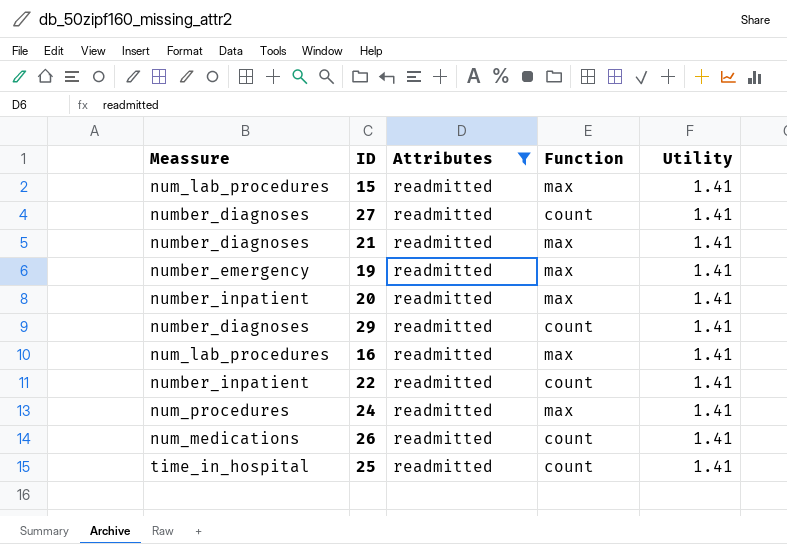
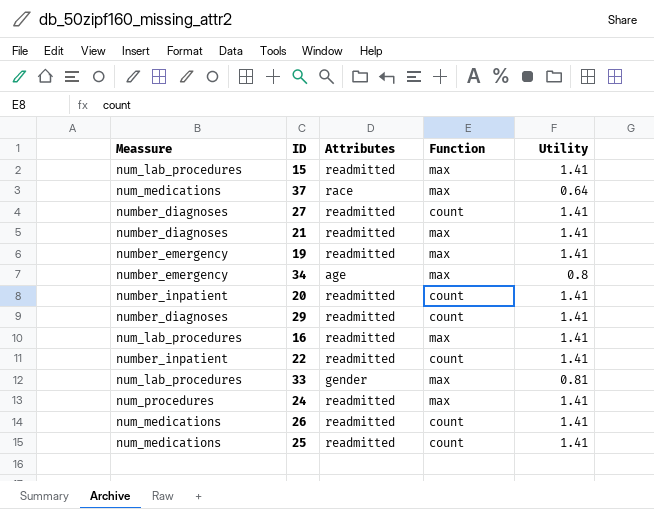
filter: Attributes = readmitted -> none
20 | Function: max -> count
25 | Meassure: time_in_hospital -> num_medications

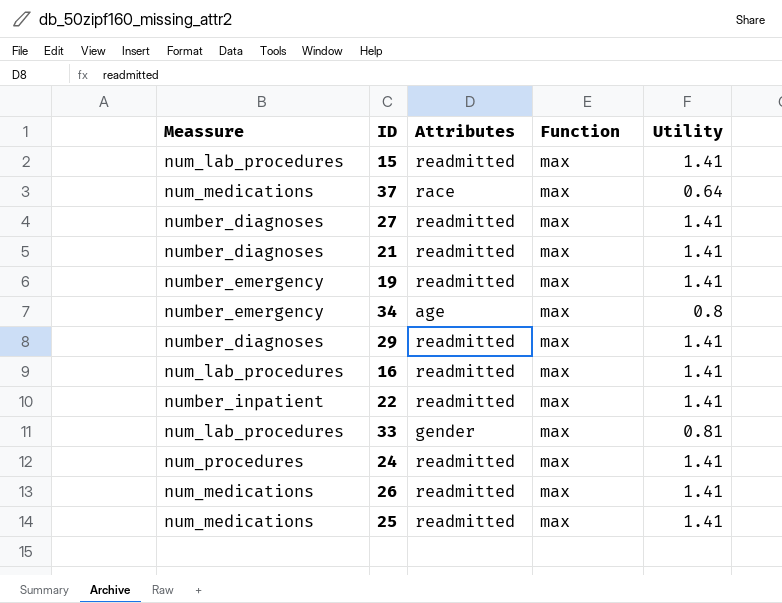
row 20: number_inpatient | readmitted | count | 1.41 -> none
27 | Function: count -> max
29 | Function: count -> max
22 | Function: count -> max
26 | Function: count -> max
25 | Function: count -> max

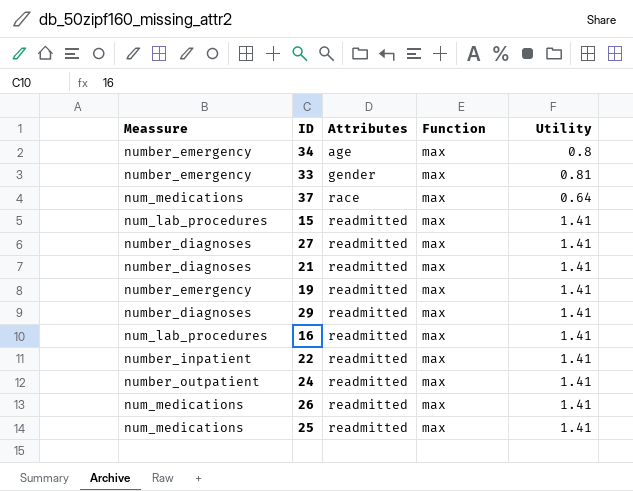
row order: none -> Attributes ascending
33 | Meassure: num_lab_procedures -> number_emergency
24 | Meassure: num_procedures -> number_outpatient

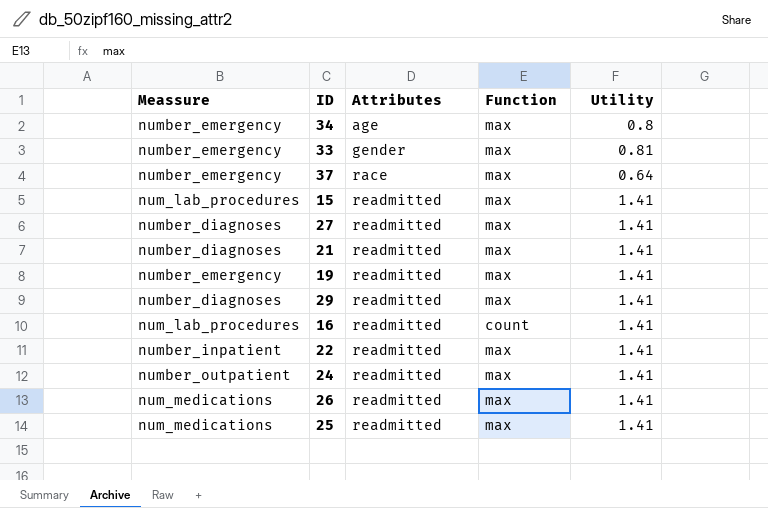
37 | Meassure: num_medications -> number_emergency
16 | Function: max -> count

